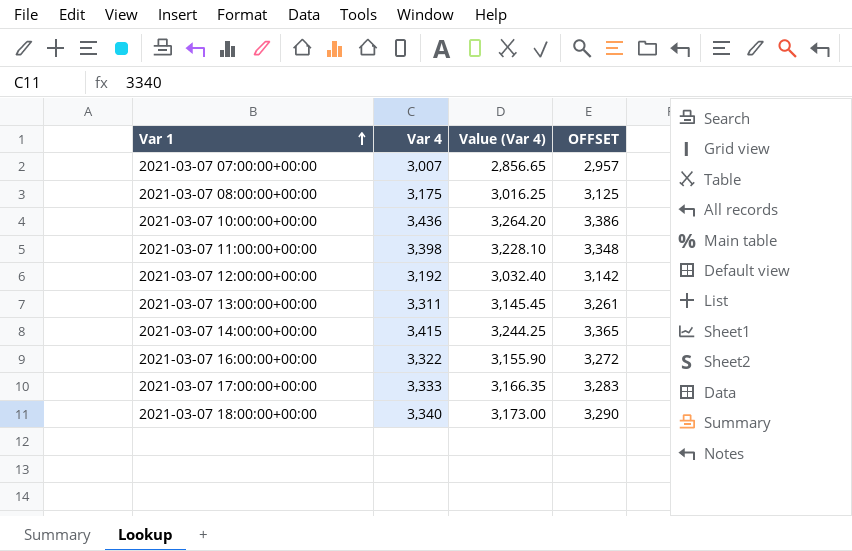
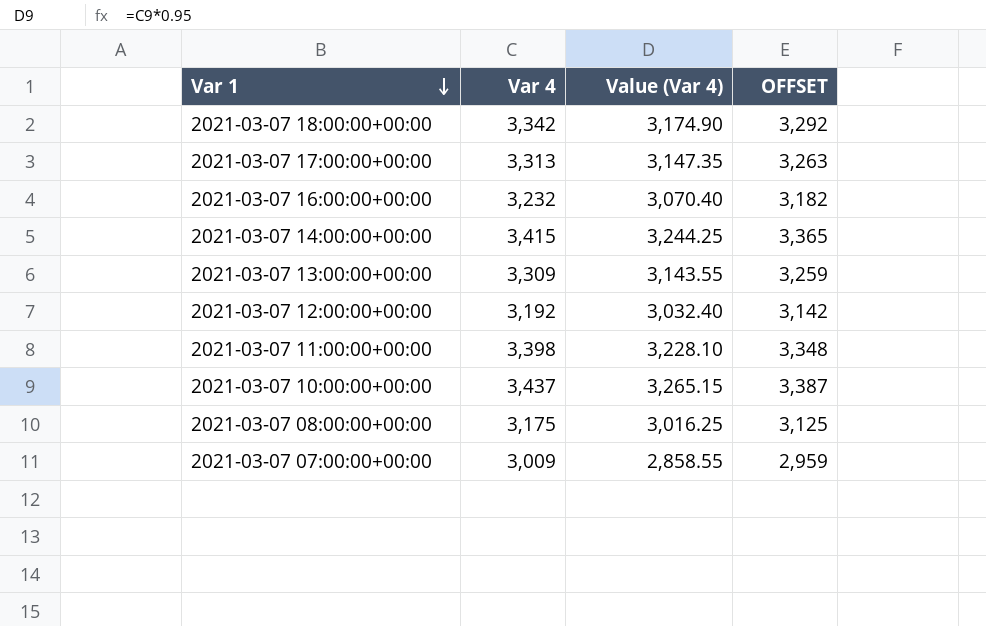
row order: Var 1 ascending -> Var 1 descending
2021-03-07 18:00:00+00:00 | Var 4: 3,340 -> 3,342
2021-03-07 18:00:00+00:00 | Value (Var 4): 3,173.00 -> 3,174.90
2021-03-07 18:00:00+00:00 | OFFSET: 3,290 -> 3,292
2021-03-07 17:00:00+00:00 | Var 4: 3,333 -> 3,313
2021-03-07 17:00:00+00:00 | Value (Var 4): 3,166.35 -> 3,147.35
2021-03-07 17:00:00+00:00 | OFFSET: 3,283 -> 3,263
2021-03-07 16:00:00+00:00 | Var 4: 3,322 -> 3,232
2021-03-07 16:00:00+00:00 | Value (Var 4): 3,155.90 -> 3,070.40
2021-03-07 16:00:00+00:00 | OFFSET: 3,272 -> 3,182
2021-03-07 13:00:00+00:00 | Var 4: 3,311 -> 3,309
2021-03-07 13:00:00+00:00 | Value (Var 4): 3,145.45 -> 3,143.55
2021-03-07 13:00:00+00:00 | OFFSET: 3,261 -> 3,259
2021-03-07 10:00:00+00:00 | Var 4: 3,436 -> 3,437
2021-03-07 10:00:00+00:00 | Value (Var 4): 3,264.20 -> 3,265.15
2021-03-07 10:00:00+00:00 | OFFSET: 3,386 -> 3,387
2021-03-07 07:00:00+00:00 | Var 4: 3,007 -> 3,009
2021-03-07 07:00:00+00:00 | Value (Var 4): 2,856.65 -> 2,858.55
2021-03-07 07:00:00+00:00 | OFFSET: 2,957 -> 2,959

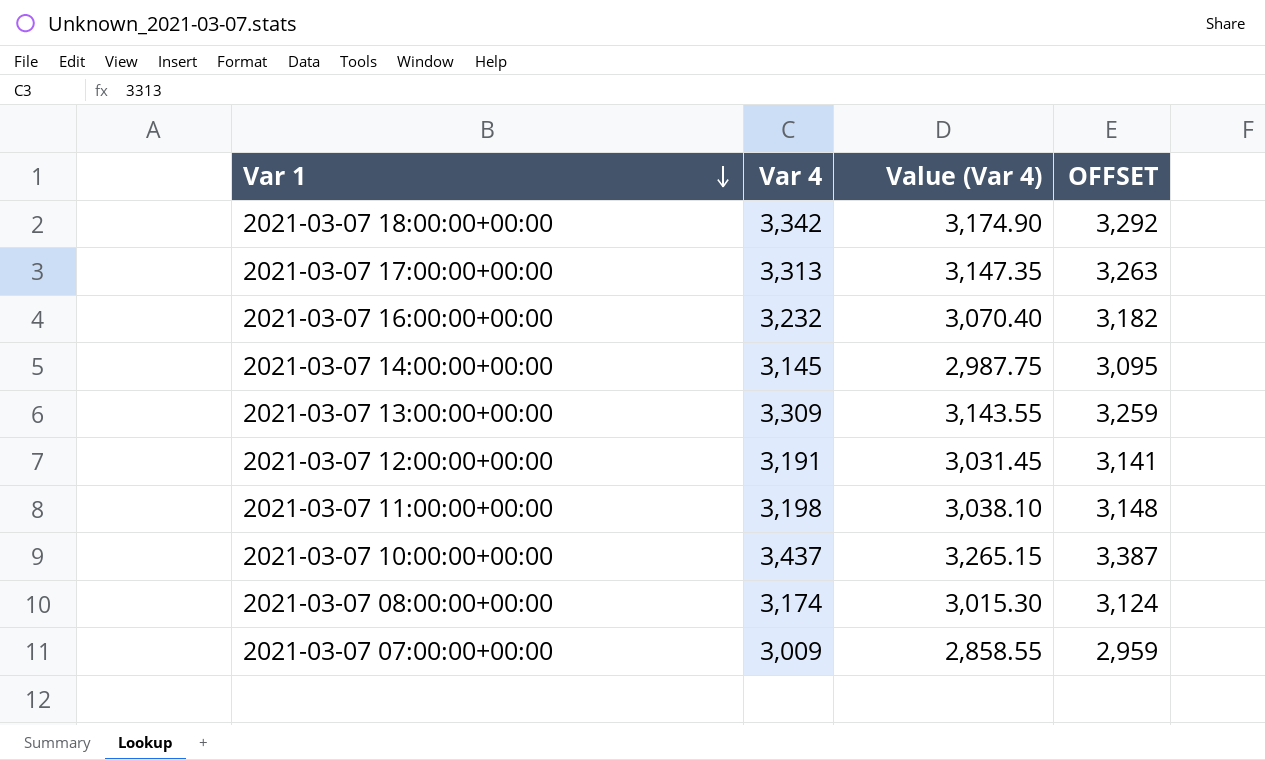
2021-03-07 14:00:00+00:00 | Var 4: 3,415 -> 3,145
2021-03-07 14:00:00+00:00 | Value (Var 4): 3,244.25 -> 2,987.75
2021-03-07 14:00:00+00:00 | OFFSET: 3,365 -> 3,095
2021-03-07 12:00:00+00:00 | Var 4: 3,192 -> 3,191
2021-03-07 12:00:00+00:00 | Value (Var 4): 3,032.40 -> 3,031.45
2021-03-07 12:00:00+00:00 | OFFSET: 3,142 -> 3,141
2021-03-07 11:00:00+00:00 | Var 4: 3,398 -> 3,198
2021-03-07 11:00:00+00:00 | Value (Var 4): 3,228.10 -> 3,038.10
2021-03-07 11:00:00+00:00 | OFFSET: 3,348 -> 3,148
2021-03-07 08:00:00+00:00 | Var 4: 3,175 -> 3,174
2021-03-07 08:00:00+00:00 | Value (Var 4): 3,016.25 -> 3,015.30
2021-03-07 08:00:00+00:00 | OFFSET: 3,125 -> 3,124

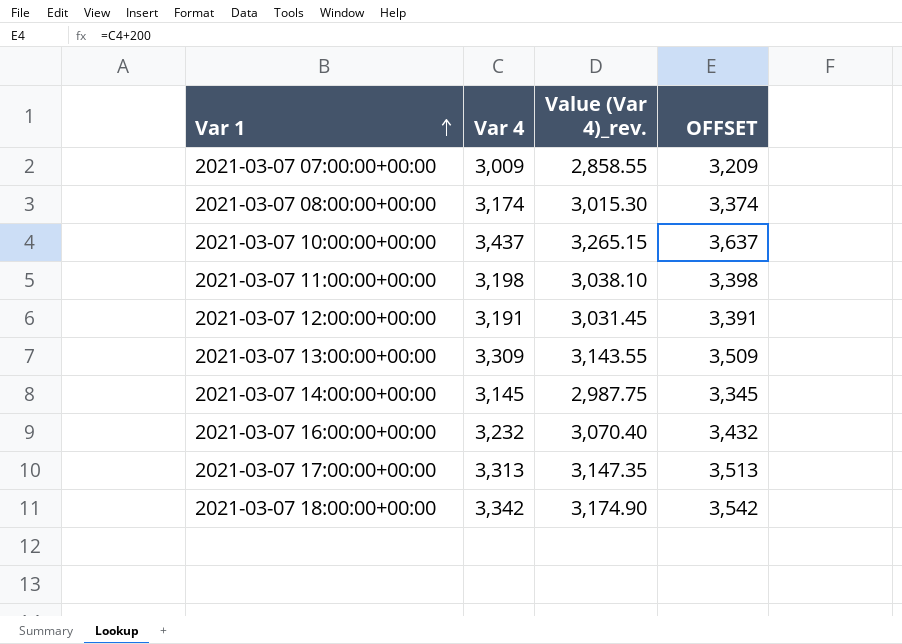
row order: Var 1 descending -> Var 1 ascending
column name: Value (Var 4) -> Value (Var 4)_rev.
column OFFSET | formula: [Var 4] - 50 -> [Var 4] + 200

